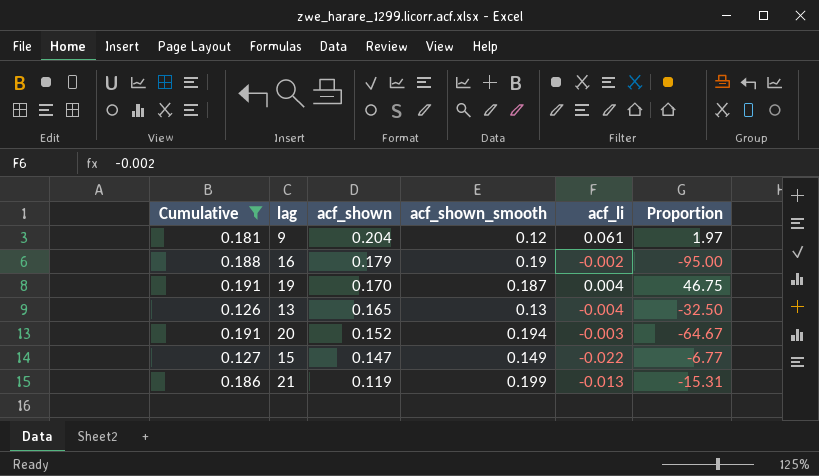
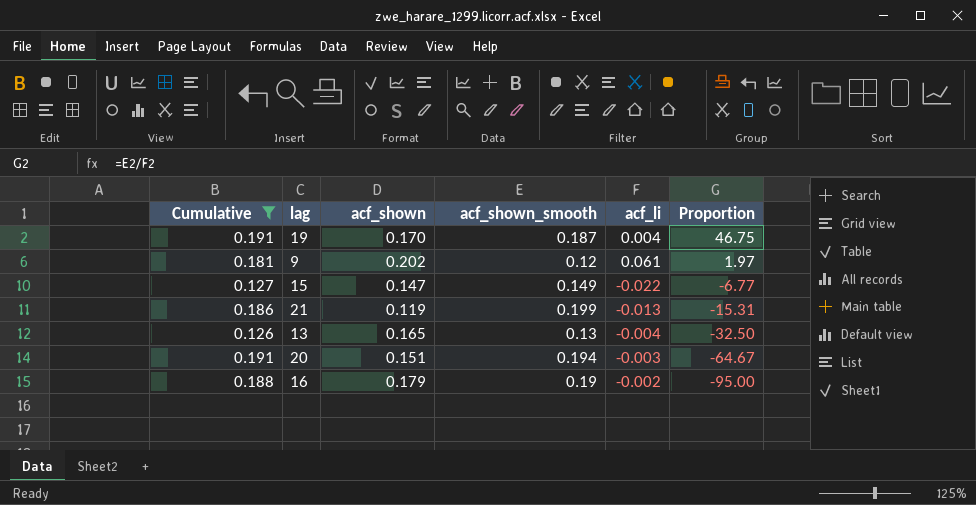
row order: acf_shown descending -> Proportion descending
9 | acf_shown: 0.204 -> 0.202
20 | acf_shown: 0.152 -> 0.151

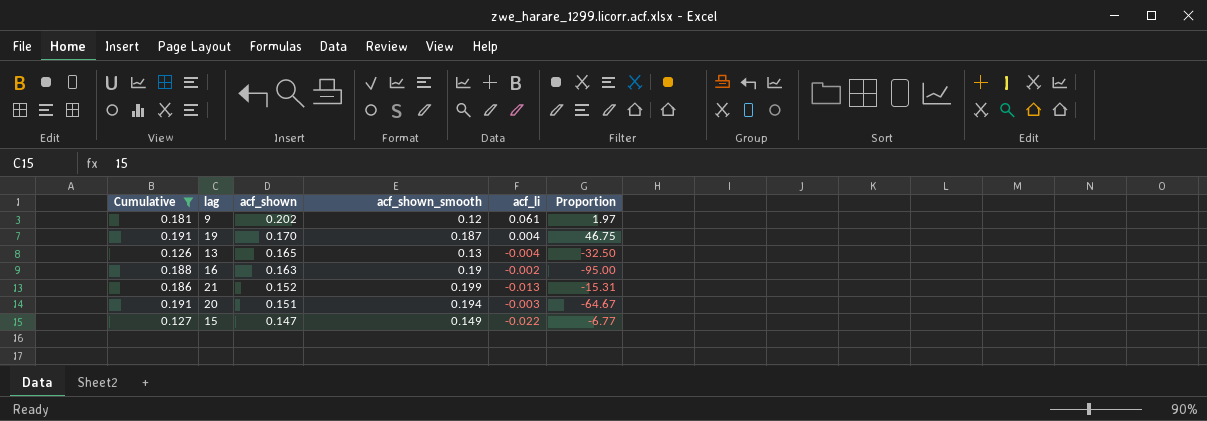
row order: Proportion descending -> acf_shown descending
16 | acf_shown: 0.179 -> 0.163
21 | acf_shown: 0.119 -> 0.152

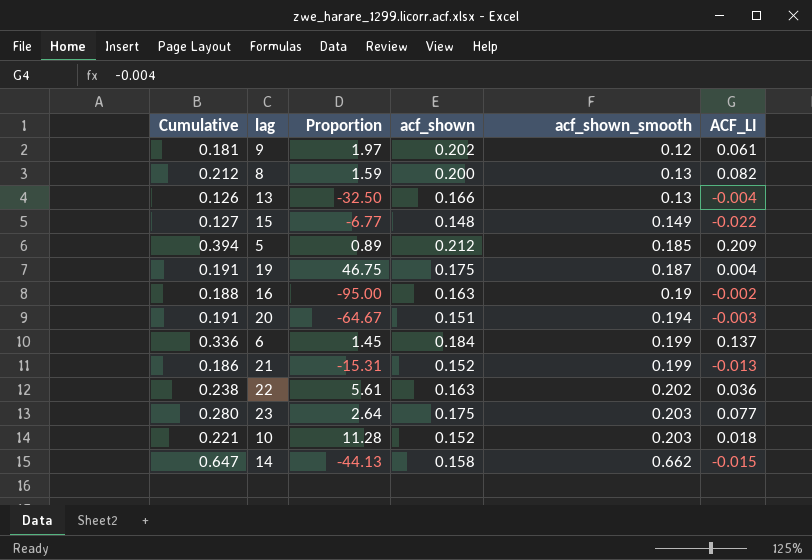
filter: Cumulative <= 0.191 -> none
row order: acf_shown descending -> acf_shown_smooth ascending
column Proportion | position: 6 -> 3
column name: acf_li -> ACF_LI
13 | acf_shown: 0.165 -> 0.166
15 | acf_shown: 0.147 -> 0.148
19 | acf_shown: 0.170 -> 0.175

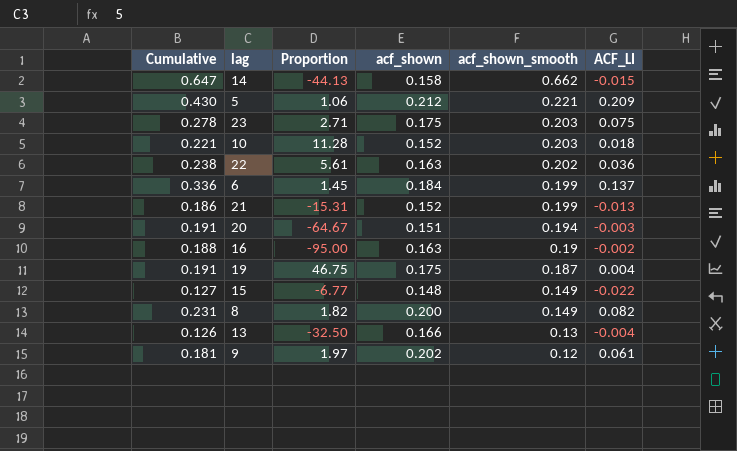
row order: acf_shown_smooth ascending -> acf_shown_smooth descending
5 | Cumulative: 0.394 -> 0.430
5 | Proportion: 0.89 -> 1.06
5 | acf_shown_smooth: 0.185 -> 0.221
23 | Cumulative: 0.280 -> 0.278
23 | Proportion: 2.64 -> 2.71
23 | ACF_LI: 0.077 -> 0.075
8 | Cumulative: 0.212 -> 0.231
8 | Proportion: 1.59 -> 1.82
8 | acf_shown_smooth: 0.13 -> 0.149

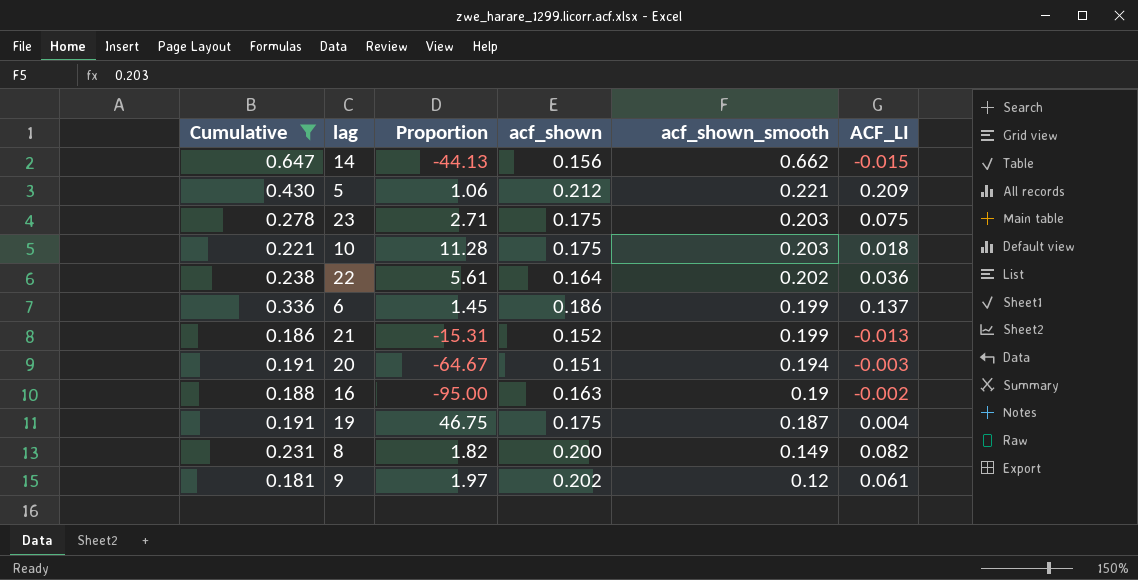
filter: none -> Cumulative >= 0.181
14 | acf_shown: 0.158 -> 0.156
10 | acf_shown: 0.152 -> 0.175
22 | acf_shown: 0.163 -> 0.164
6 | acf_shown: 0.184 -> 0.186

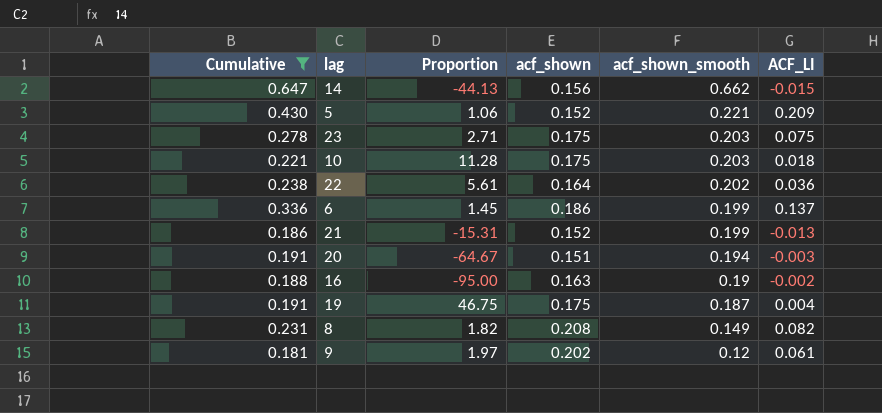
5 | acf_shown: 0.212 -> 0.152
8 | acf_shown: 0.200 -> 0.208

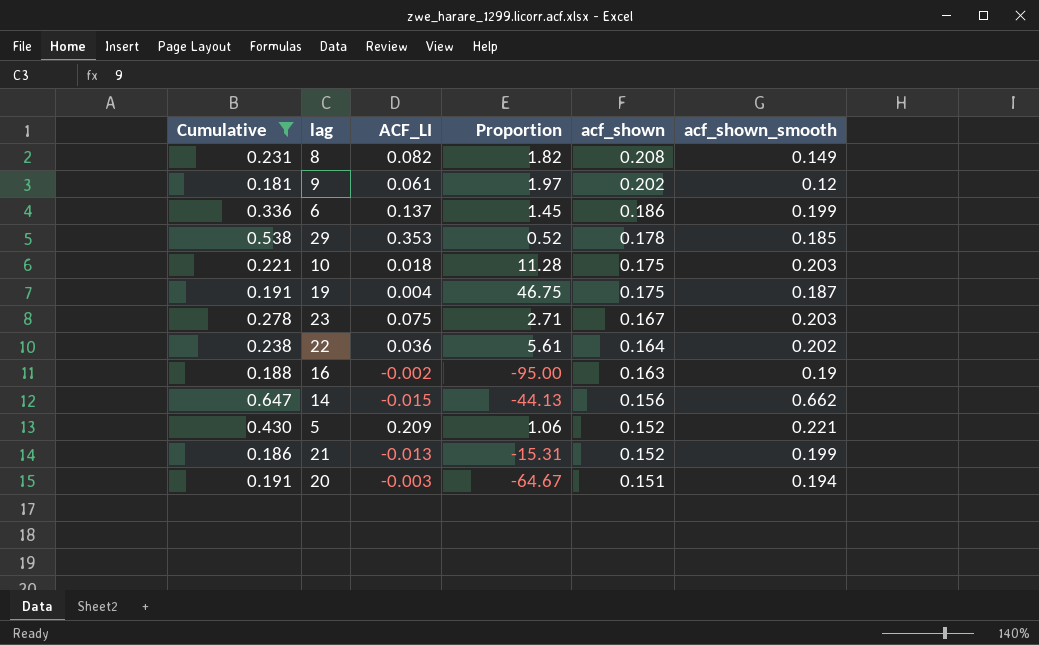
row order: acf_shown_smooth descending -> acf_shown descending
column ACF_LI | position: 6 -> 3
row 29: none -> 0.538 | 0.353 | 0.52 | 0.178 | 0.185
23 | acf_shown: 0.175 -> 0.167

